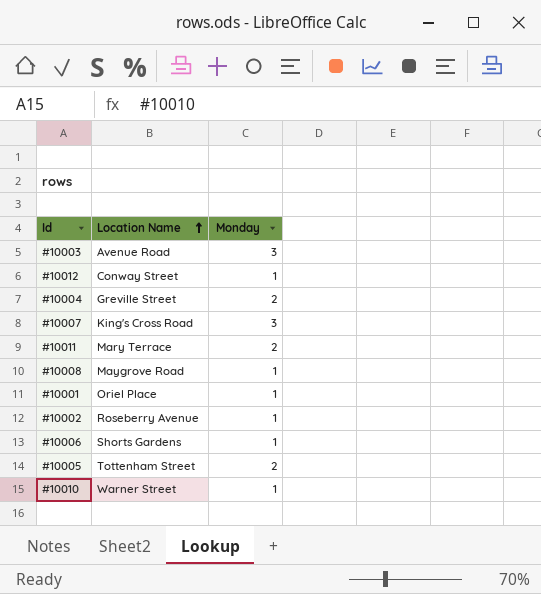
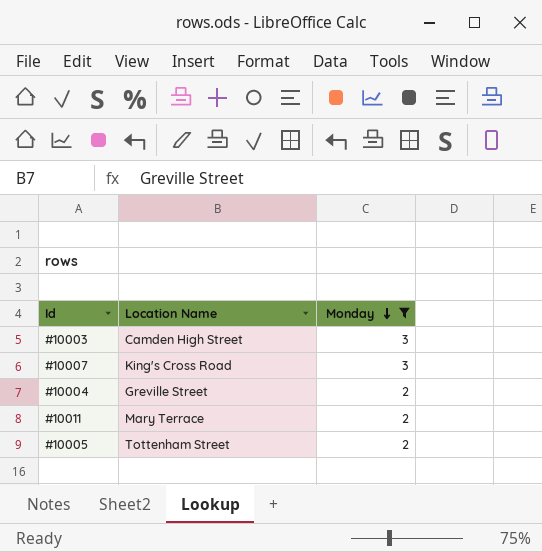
filter: none -> Monday != 1
row order: Location Name ascending -> Monday descending
#10003 | Location Name: Avenue Road -> Camden High Street

